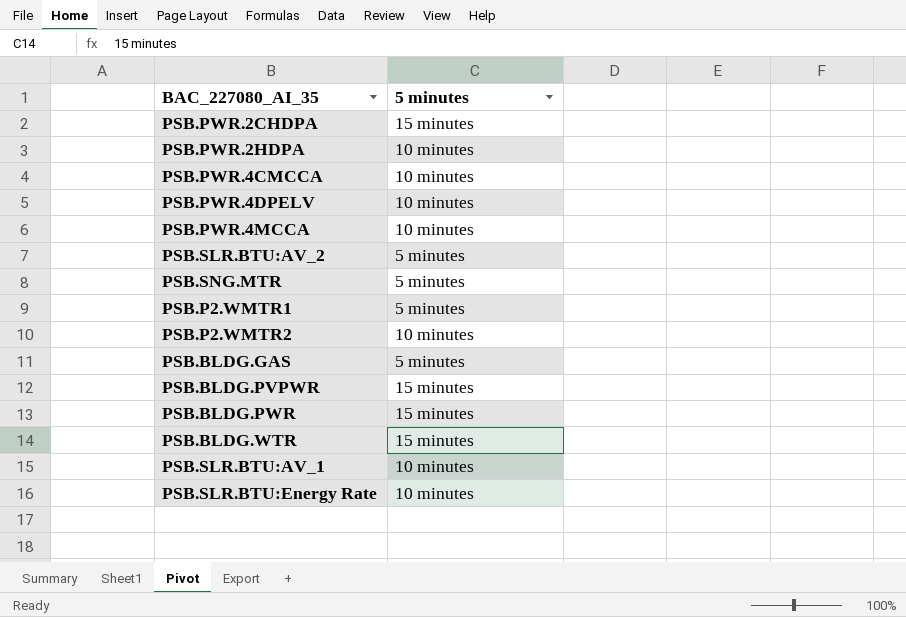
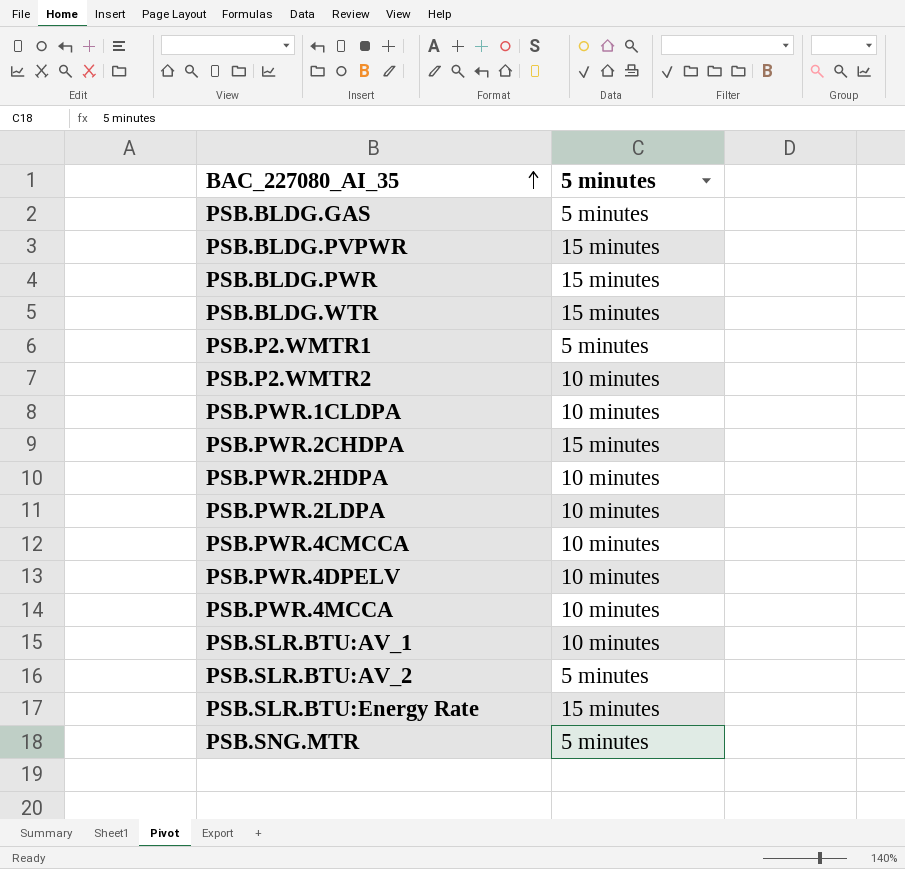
row order: none -> BAC_227080_AI_35 ascending
row PSB.PWR.1CLDPA: none -> 10 minutes
row PSB.PWR.2LDPA: none -> 10 minutes
PSB.SLR.BTU:Energy Rate | 5 minutes: 10 minutes -> 15 minutes

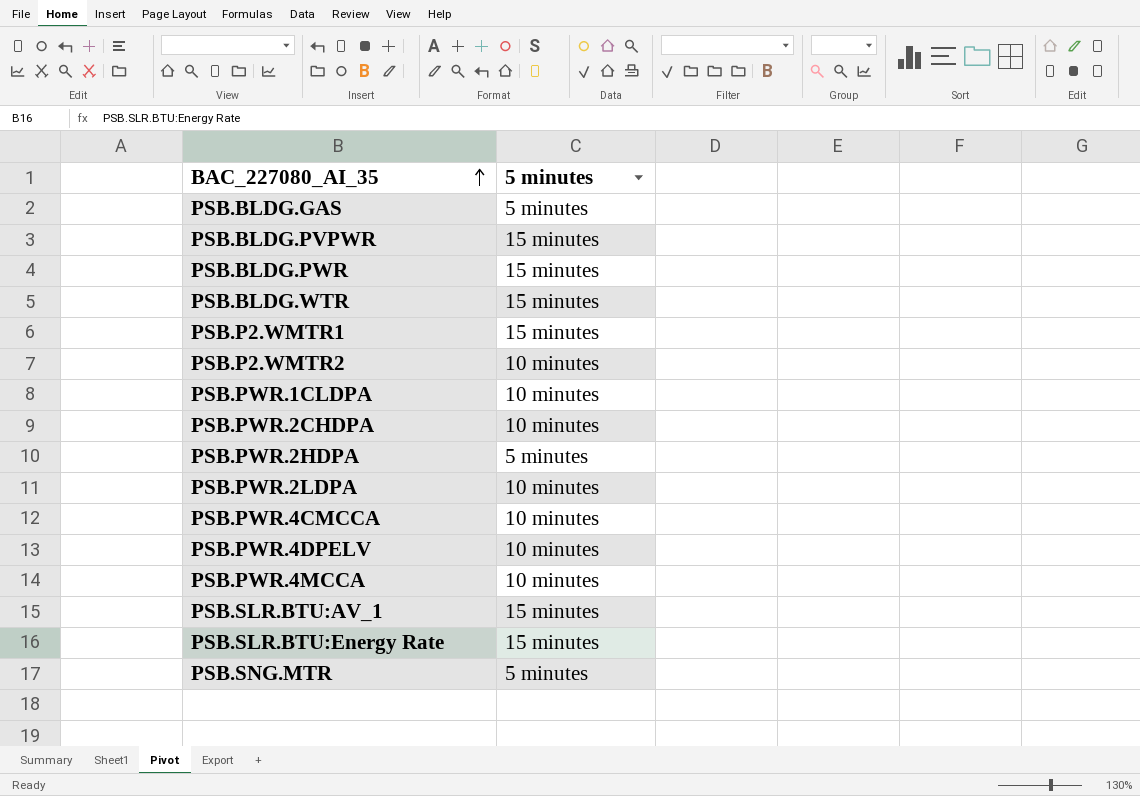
row PSB.SLR.BTU:AV_2: 5 minutes -> none
PSB.P2.WMTR1 | 5 minutes: 5 minutes -> 15 minutes
PSB.PWR.2CHDPA | 5 minutes: 15 minutes -> 10 minutes
PSB.PWR.2HDPA | 5 minutes: 10 minutes -> 5 minutes
PSB.SLR.BTU:AV_1 | 5 minutes: 10 minutes -> 15 minutes

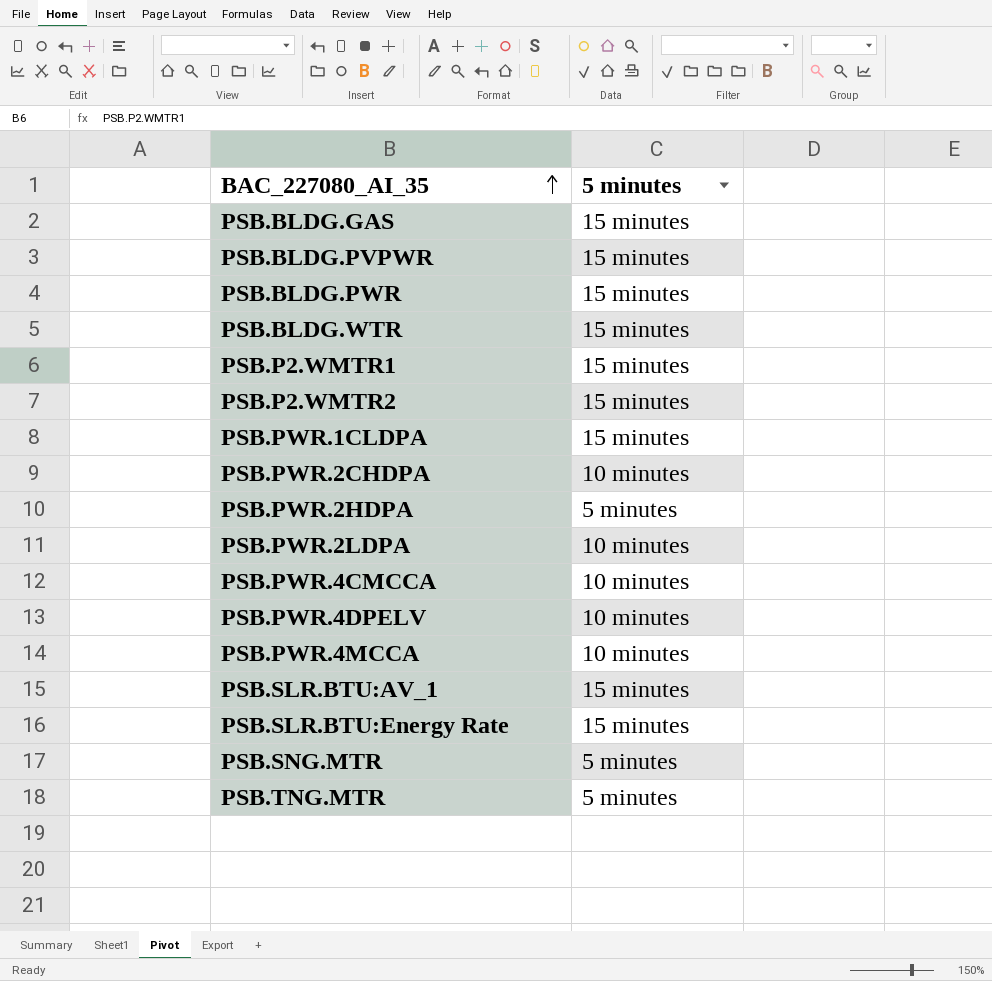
PSB.BLDG.GAS | 5 minutes: 5 minutes -> 15 minutes
PSB.P2.WMTR2 | 5 minutes: 10 minutes -> 15 minutes
PSB.PWR.1CLDPA | 5 minutes: 10 minutes -> 15 minutes
row PSB.TNG.MTR: none -> 5 minutes

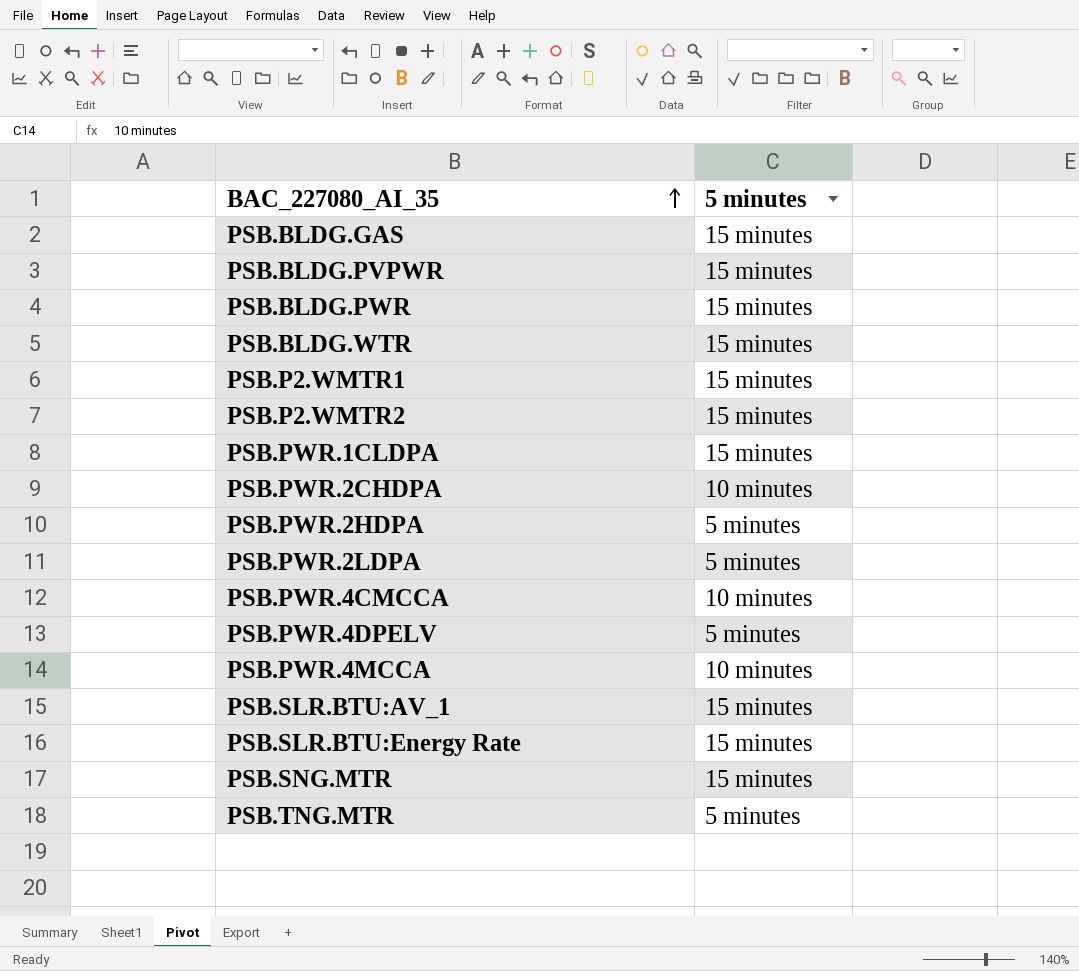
PSB.PWR.2LDPA | 5 minutes: 10 minutes -> 5 minutes
PSB.PWR.4DPELV | 5 minutes: 10 minutes -> 5 minutes
PSB.SNG.MTR | 5 minutes: 5 minutes -> 15 minutes

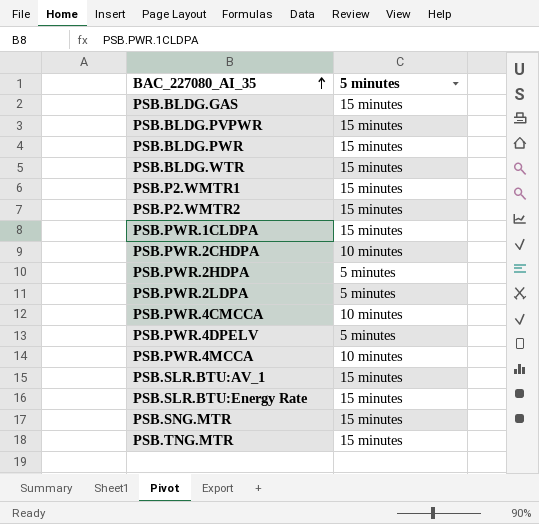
PSB.TNG.MTR | 5 minutes: 5 minutes -> 15 minutes

